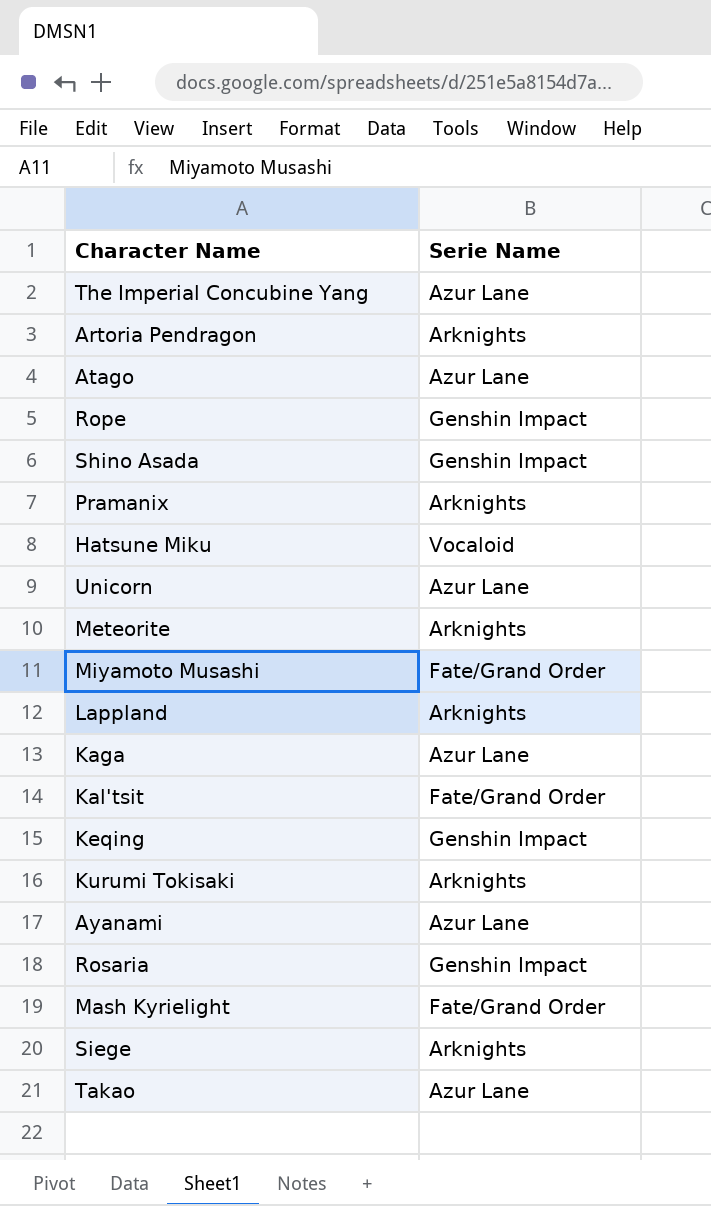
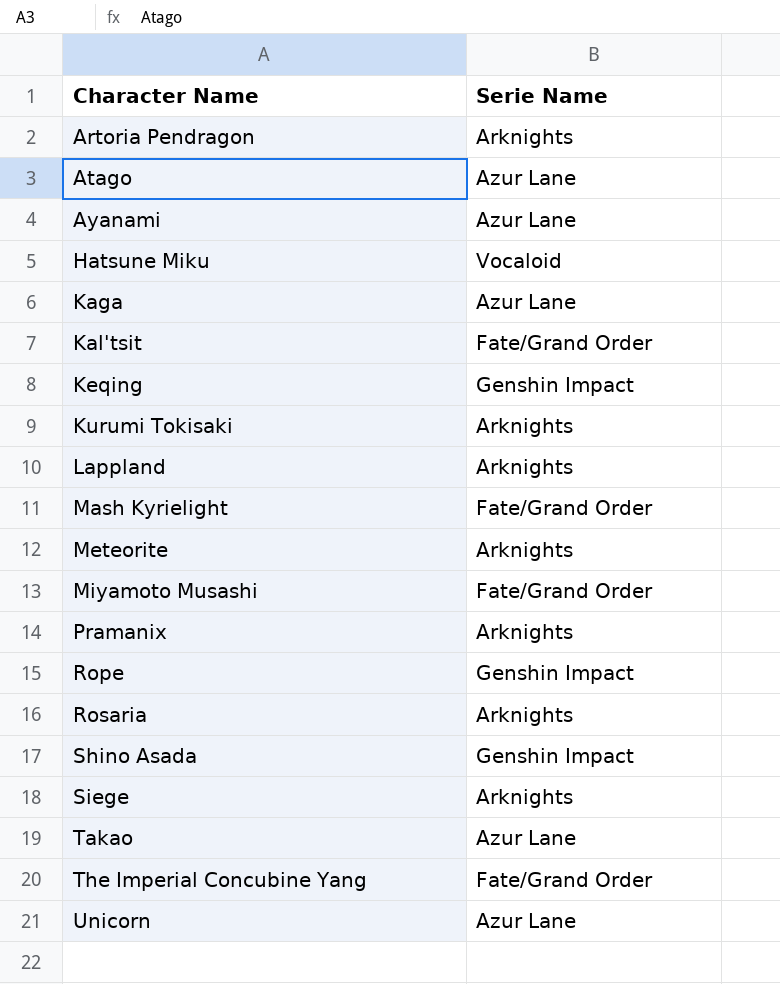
row order: none -> Character Name ascending
Rosaria | Serie Name: Genshin Impact -> Arknights
The Imperial Concubine Yang | Serie Name: Azur Lane -> Fate/Grand Order

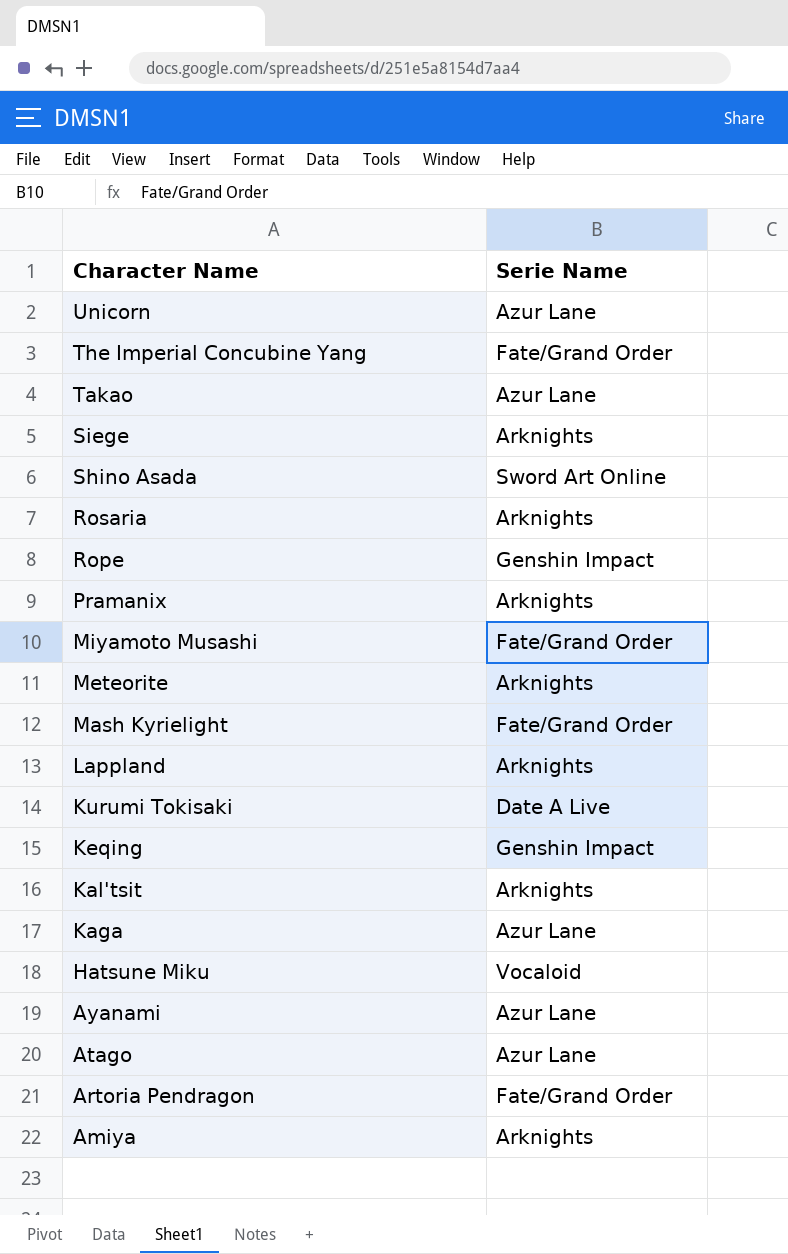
row order: Character Name ascending -> Character Name descending
Shino Asada | Serie Name: Genshin Impact -> Sword Art Online
Kurumi Tokisaki | Serie Name: Arknights -> Date A Live
Kal'tsit | Serie Name: Fate/Grand Order -> Arknights
Artoria Pendragon | Serie Name: Arknights -> Fate/Grand Order
row Amiya: none -> Arknights

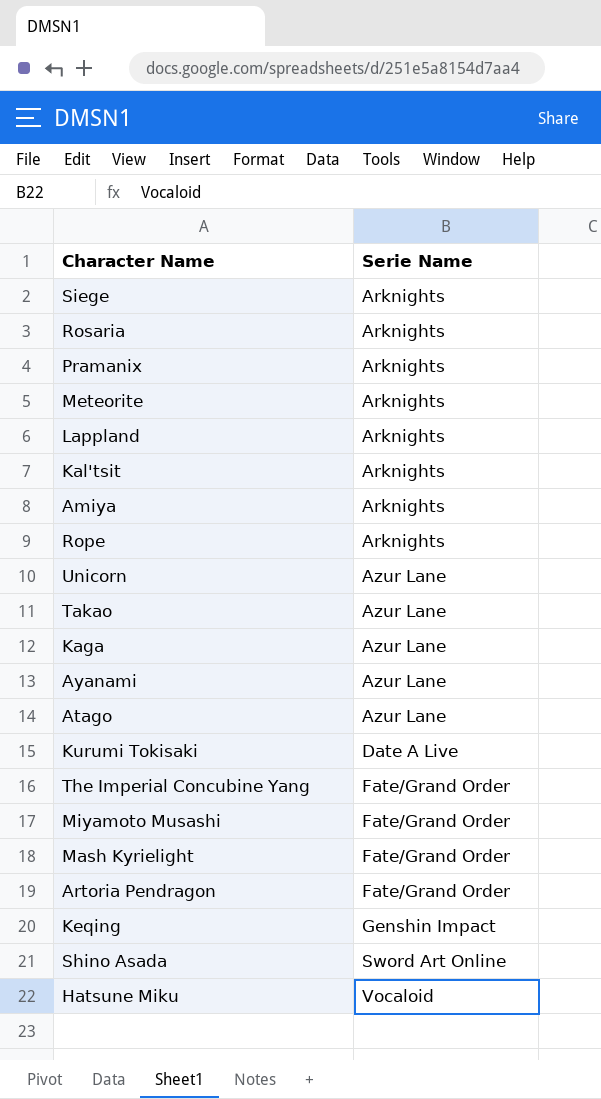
row order: Character Name descending -> Serie Name ascending
Rope | Serie Name: Genshin Impact -> Arknights

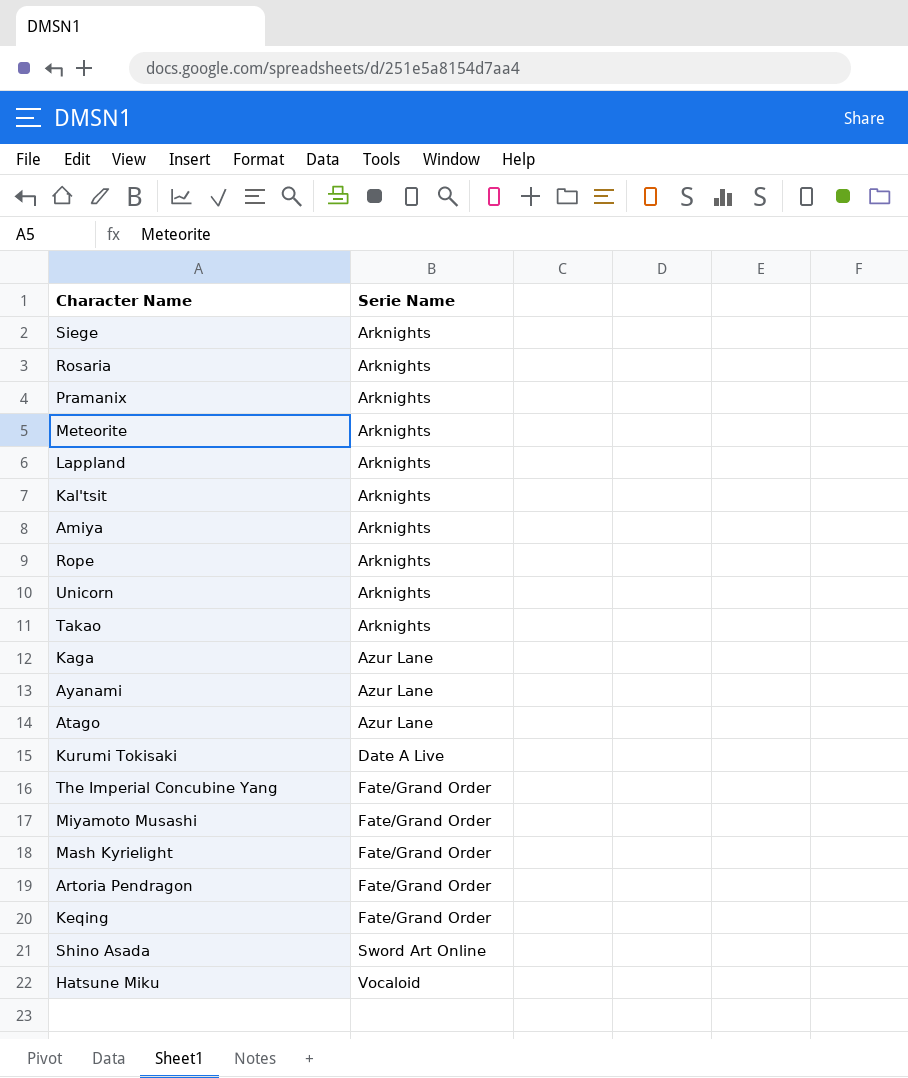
Unicorn | Serie Name: Azur Lane -> Arknights
Takao | Serie Name: Azur Lane -> Arknights
Keqing | Serie Name: Genshin Impact -> Fate/Grand Order

